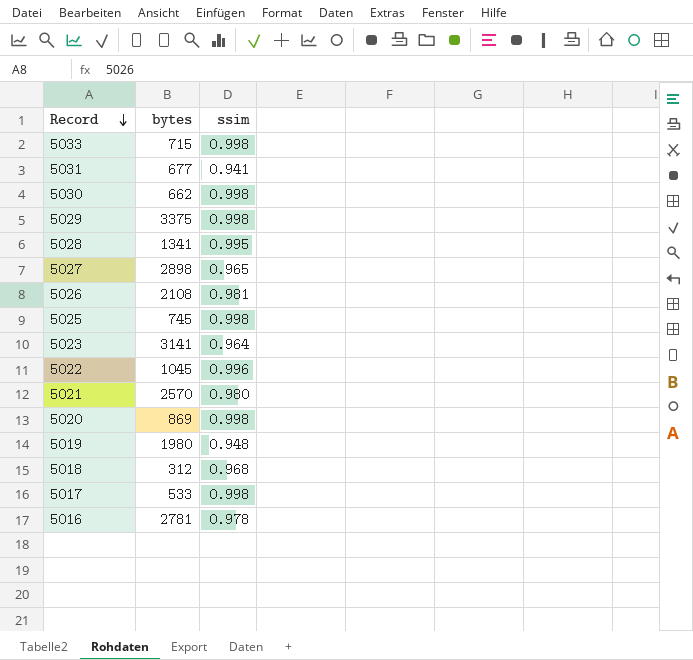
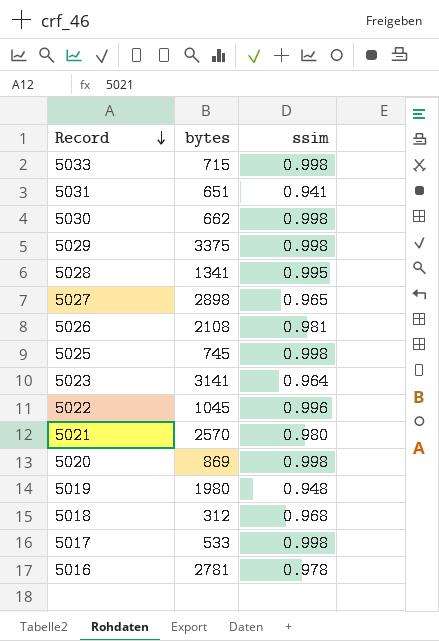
5031 | bytes: 677 -> 651

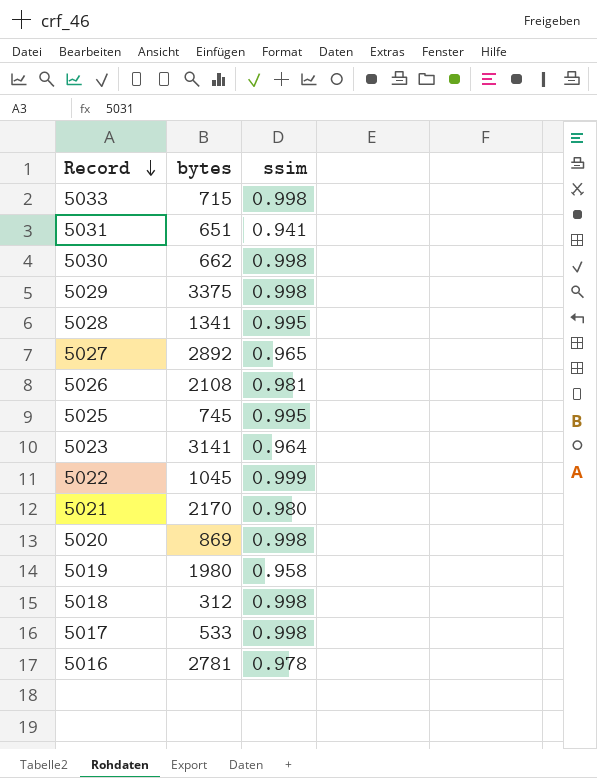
5027 | bytes: 2898 -> 2892
5025 | ssim: 0.998 -> 0.995
5022 | ssim: 0.996 -> 0.999
5021 | bytes: 2570 -> 2170
5019 | ssim: 0.948 -> 0.958
5018 | ssim: 0.968 -> 0.998

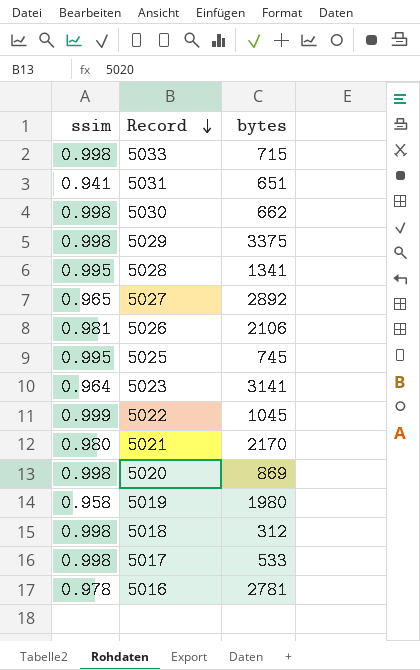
column ssim | position: 3 -> 1
5026 | bytes: 2108 -> 2106

